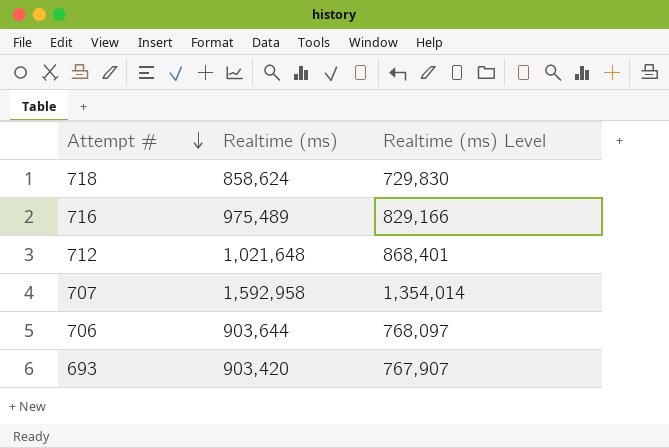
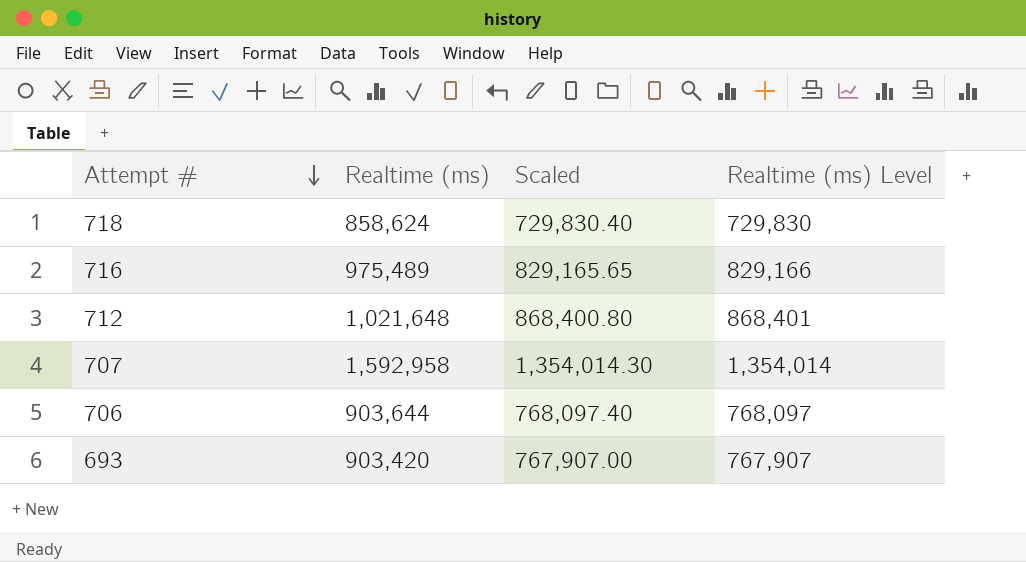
column Scaled | formula: none -> [Realtime (ms)] * 0.85

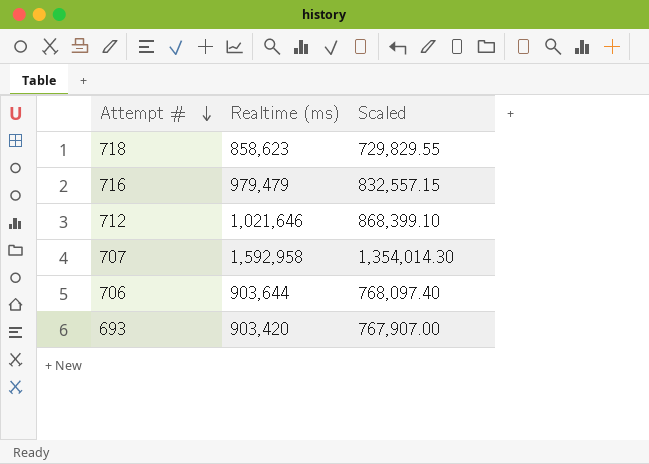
column Realtime (ms) Level | formula: [Realtime (ms)] * 0.85 -> none
718 | Realtime (ms): 858,624 -> 858,623
718 | Scaled: 729,830.40 -> 729,829.55
716 | Realtime (ms): 975,489 -> 979,479
716 | Scaled: 829,165.65 -> 832,557.15
712 | Realtime (ms): 1,021,648 -> 1,021,646
712 | Scaled: 868,400.80 -> 868,399.10

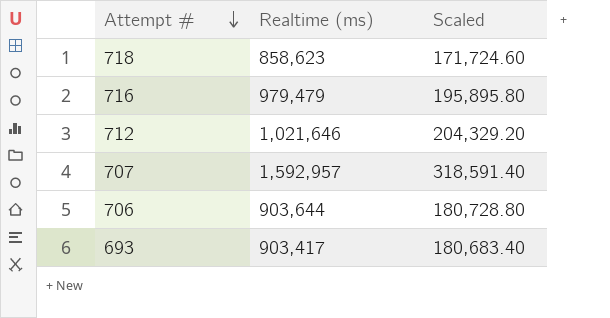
column Scaled | formula: [Realtime (ms)] * 0.85 -> [Realtime (ms)] * 0.2
707 | Realtime (ms): 1,592,958 -> 1,592,957
693 | Realtime (ms): 903,420 -> 903,417

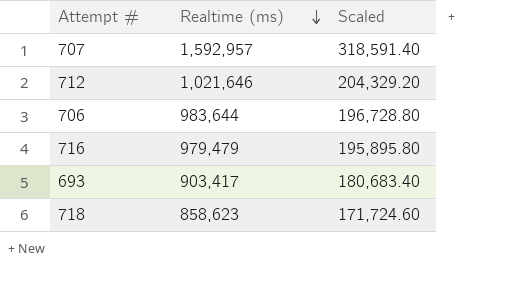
row order: Attempt # descending -> Realtime (ms) descending
706 | Realtime (ms): 903,644 -> 983,644
706 | Scaled: 180,728.80 -> 196,728.80

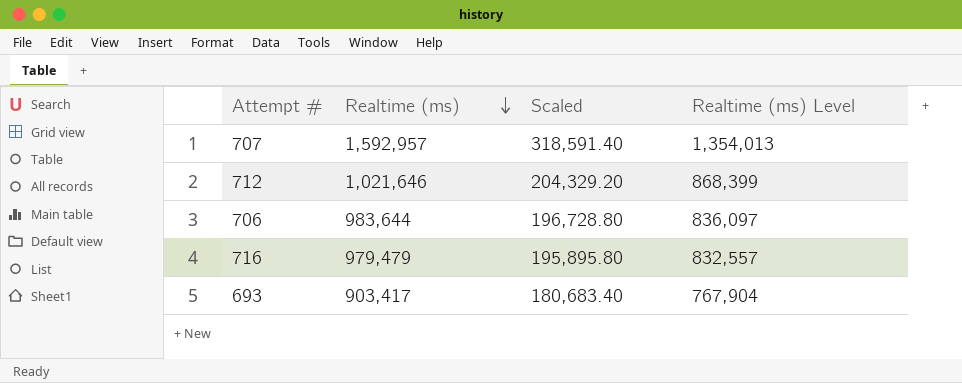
column Realtime (ms) Level | formula: none -> [Realtime (ms)] * 0.85
row 718: 858,623 | 171,724.60 -> none

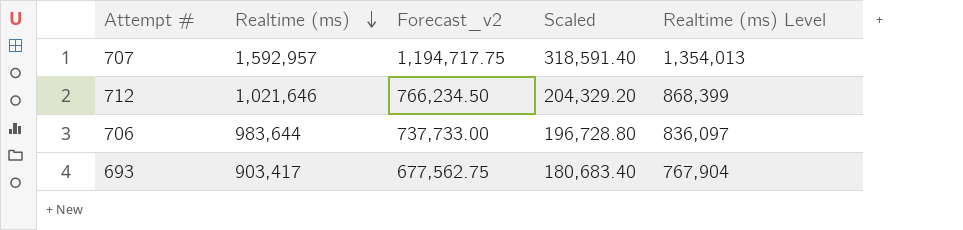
column Forecast_v2 | formula: none -> [Realtime (ms)] * 0.75
row 716: 979,479 | 195,895.80 | 832,557 -> none

